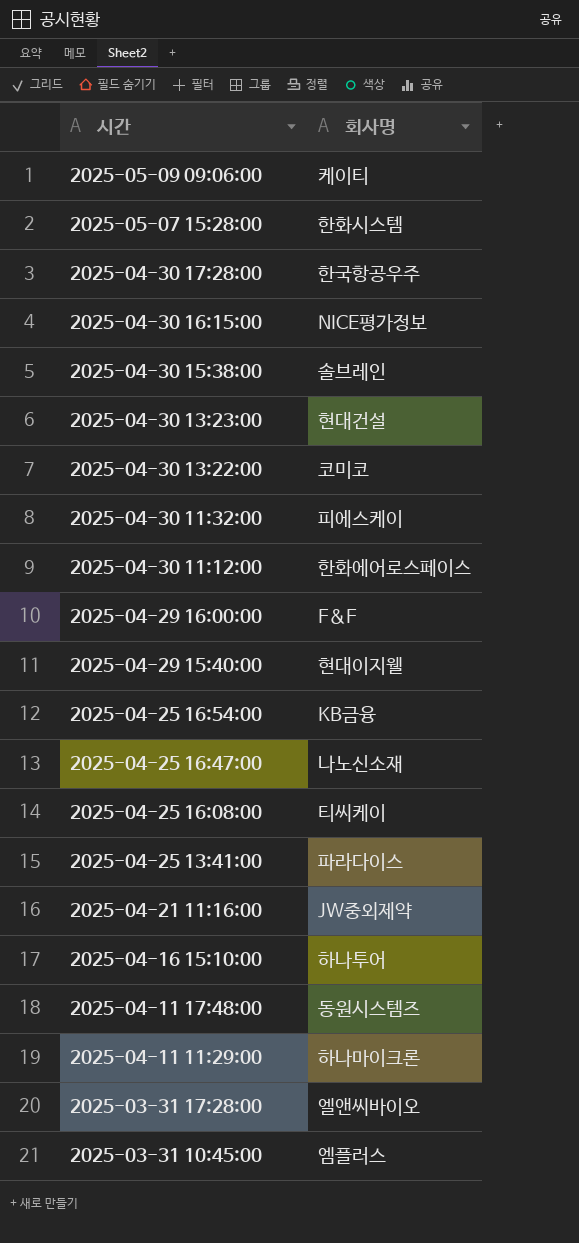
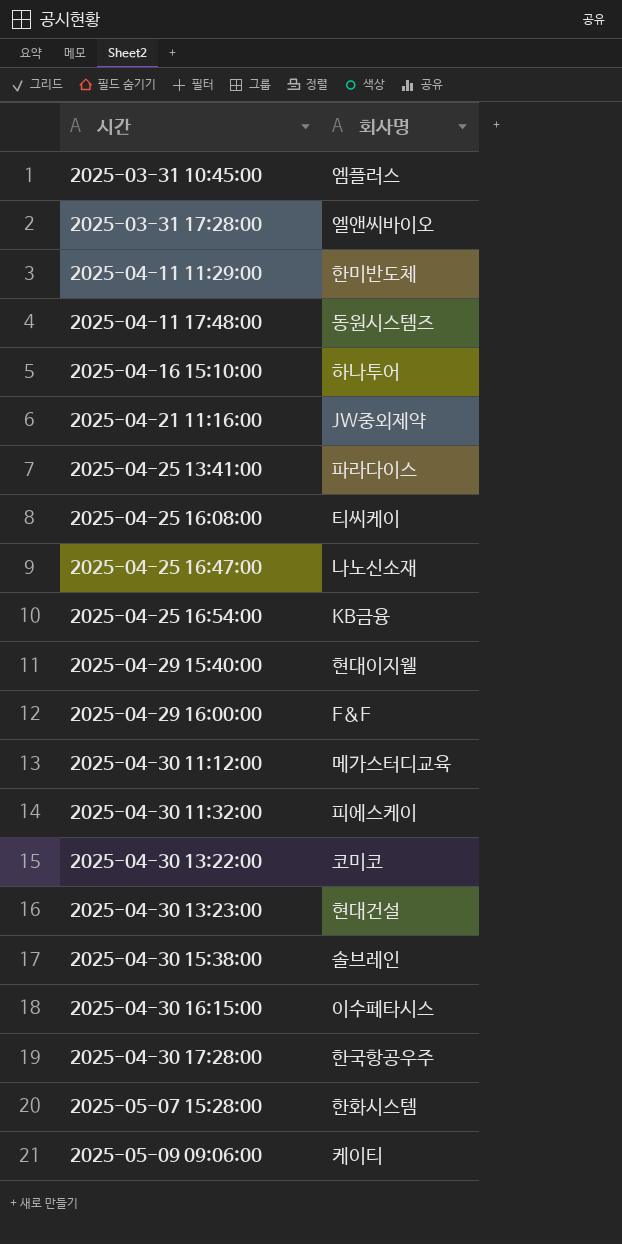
row order: 시간 descending -> 시간 ascending
2025-04-11 11:29:00 | 회사명: 하나마이크론 -> 한미반도체
2025-04-30 11:12:00 | 회사명: 한화에어로스페이스 -> 메가스터디교육
2025-04-30 16:15:00 | 회사명: NICE평가정보 -> 이수페타시스

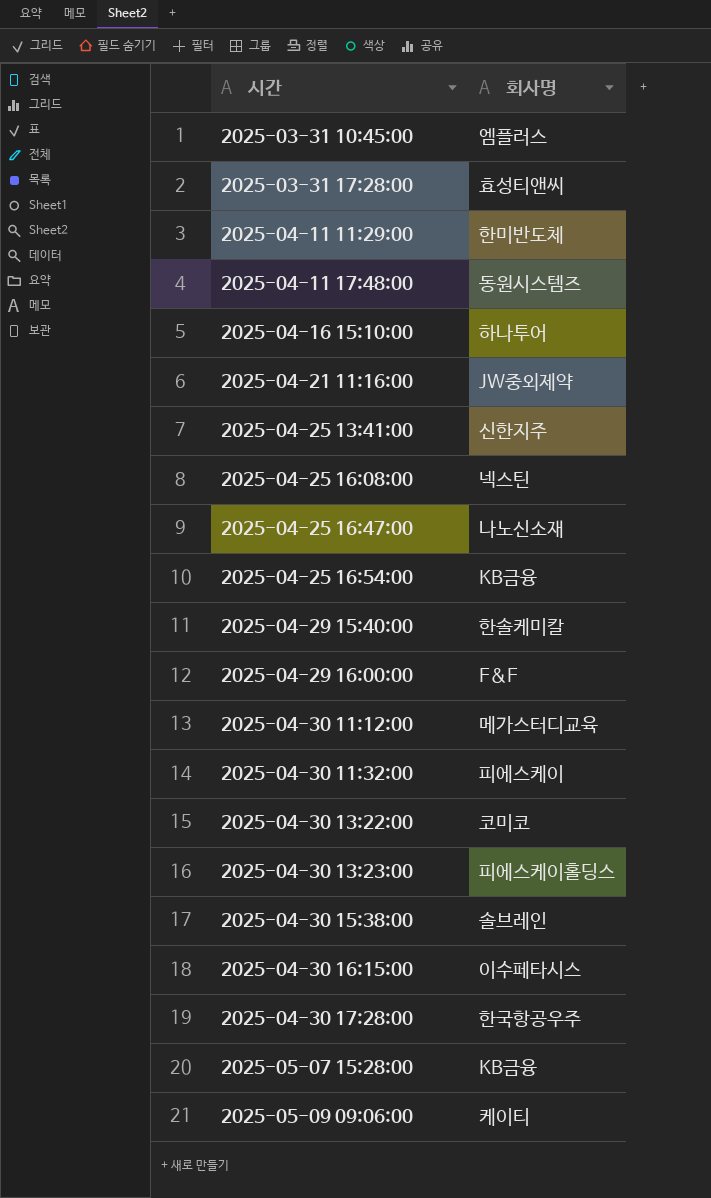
2025-03-31 17:28:00 | 회사명: 엘앤씨바이오 -> 효성티앤씨
2025-04-25 13:41:00 | 회사명: 파라다이스 -> 신한지주
2025-04-25 16:08:00 | 회사명: 티씨케이 -> 넥스틴
2025-04-29 15:40:00 | 회사명: 현대이지웰 -> 한솔케미칼
2025-04-30 13:23:00 | 회사명: 현대건설 -> 피에스케이홀딩스
2025-05-07 15:28:00 | 회사명: 한화시스템 -> KB금융

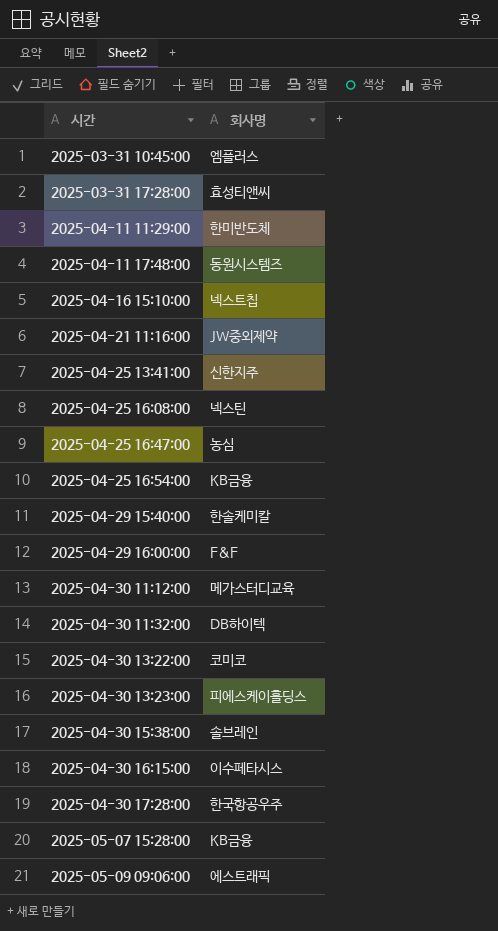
2025-04-16 15:10:00 | 회사명: 하나투어 -> 넥스트칩
2025-04-25 16:47:00 | 회사명: 나노신소재 -> 농심
2025-04-30 11:32:00 | 회사명: 피에스케이 -> DB하이텍
2025-05-09 09:06:00 | 회사명: 케이티 -> 에스트래픽

